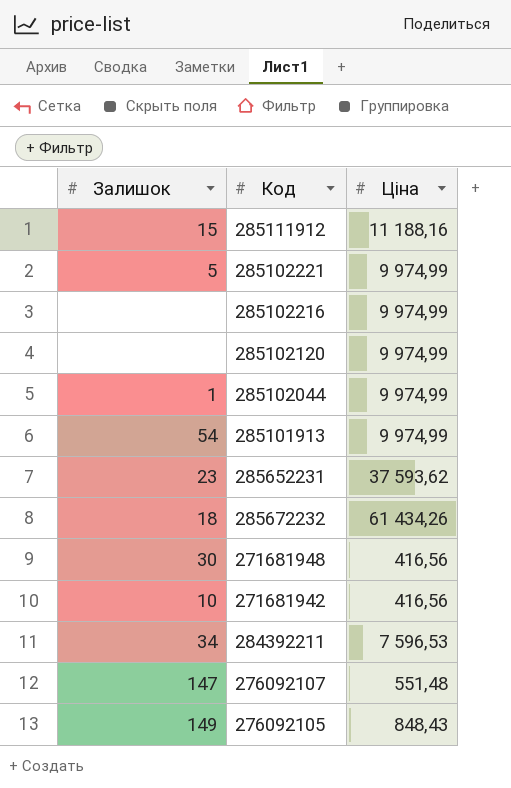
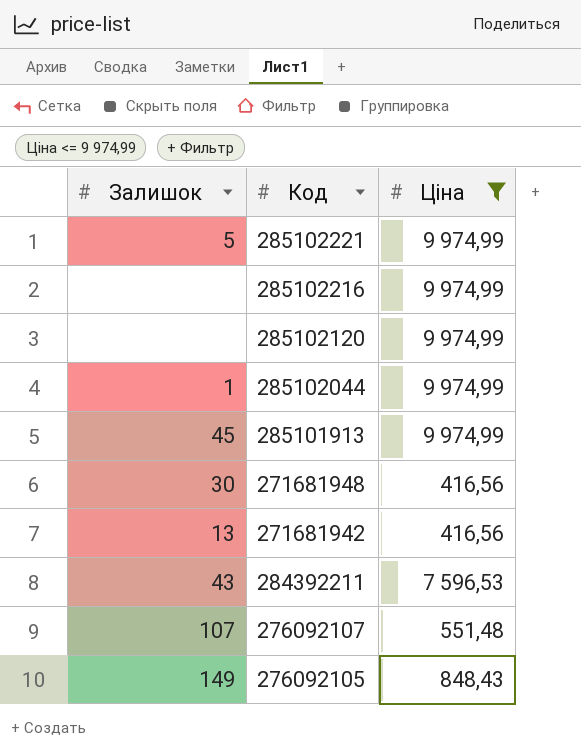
filter: none -> Ціна <= 9 974,99
285101913 | Залишок: 54 -> 45
271681942 | Залишок: 10 -> 13
284392211 | Залишок: 34 -> 43
276092107 | Залишок: 147 -> 107

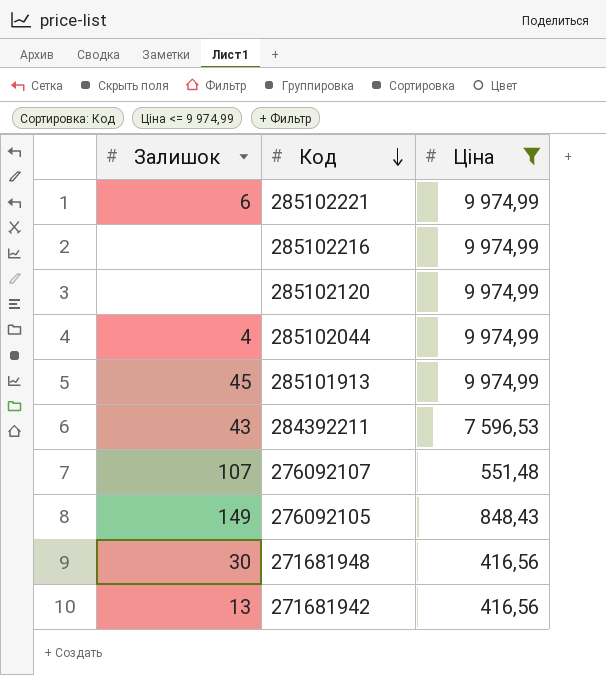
row order: none -> Код descending
285102221 | Залишок: 5 -> 6
285102044 | Залишок: 1 -> 4

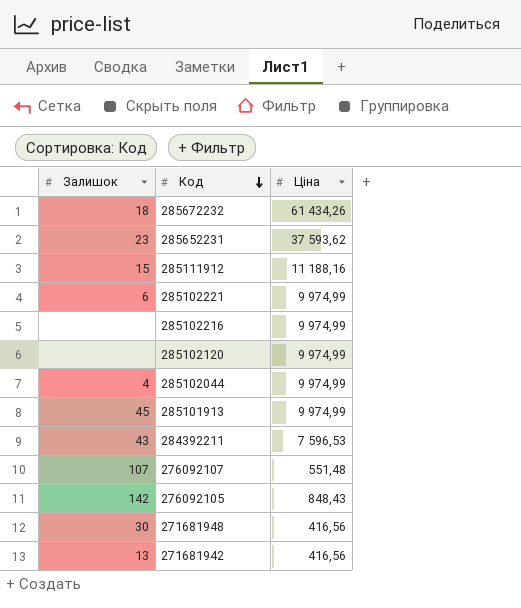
filter: Ціна <= 9 974,99 -> none
276092105 | Залишок: 149 -> 142

